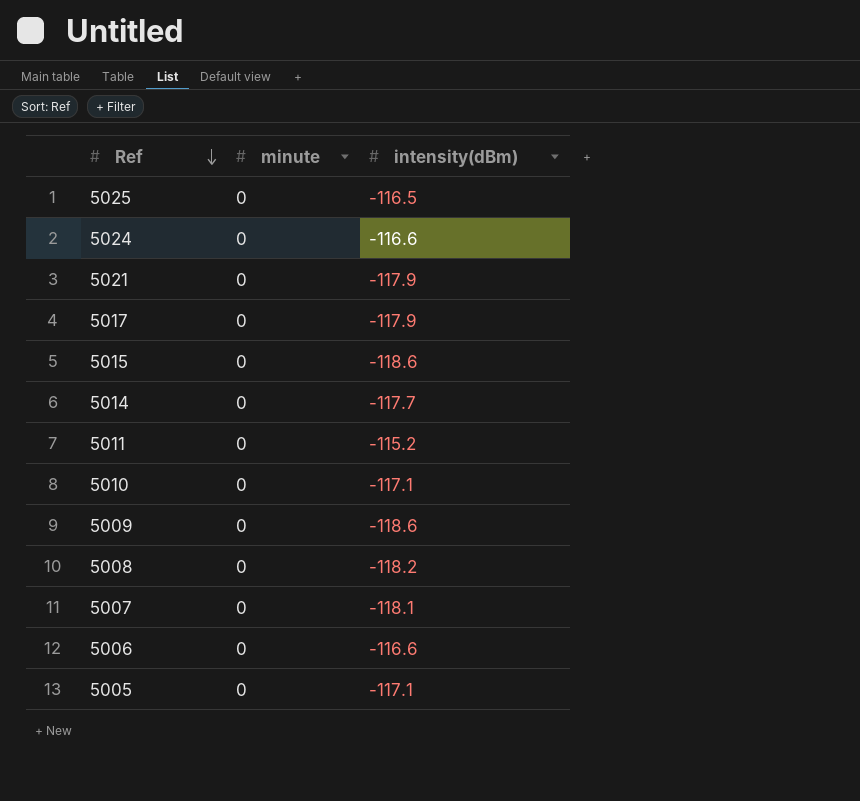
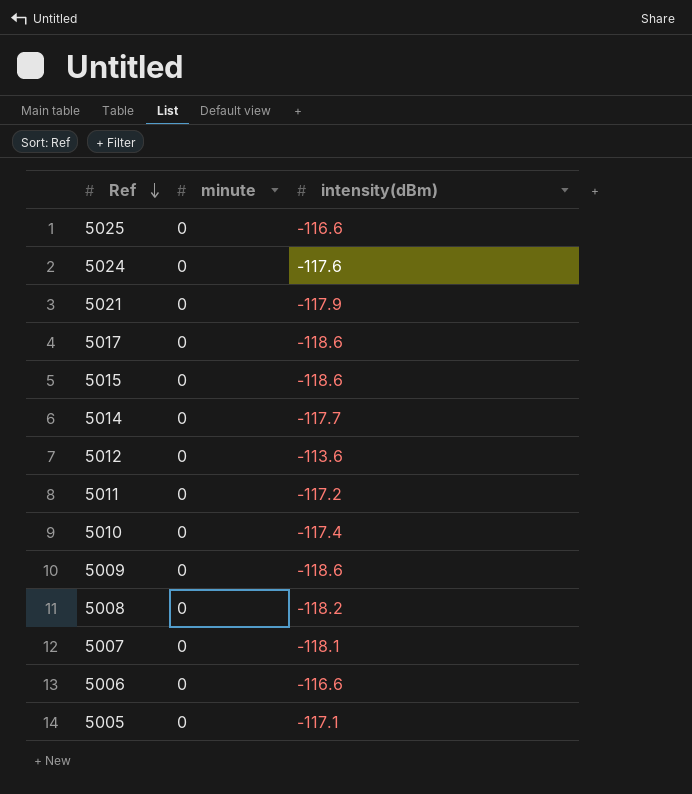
5025 | intensity(dBm): -116.5 -> -116.6
5024 | intensity(dBm): -116.6 -> -117.6
5017 | intensity(dBm): -117.9 -> -118.6
row 5012: none -> 0 | -113.6
5011 | intensity(dBm): -115.2 -> -117.2
5010 | intensity(dBm): -117.1 -> -117.4

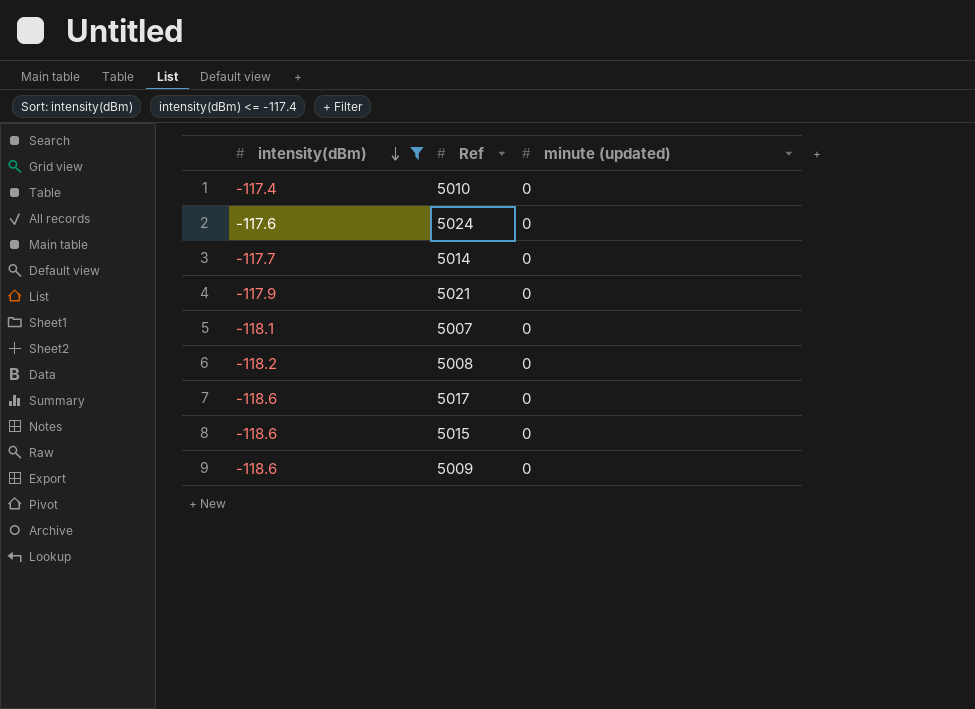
filter: none -> intensity(dBm) <= -117.4
row order: Ref descending -> intensity(dBm) descending
column intensity(dBm) | position: 3 -> 1
column name: minute -> minute (updated)

